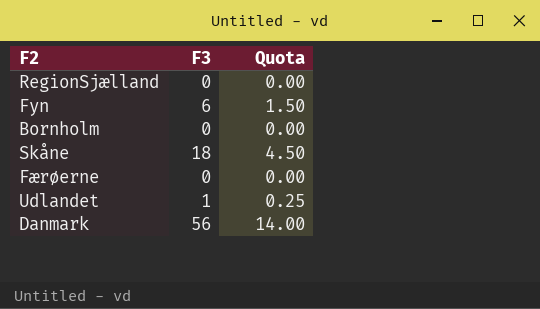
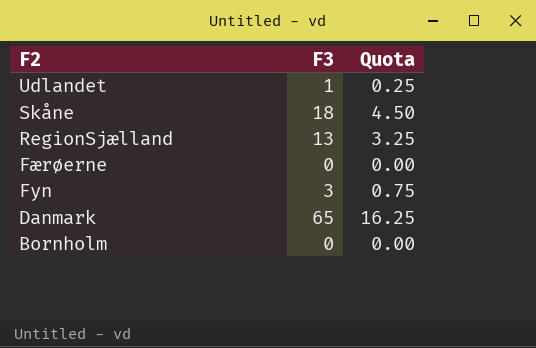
row order: none -> F2 descending
RegionSjælland | F3: 0 -> 13
RegionSjælland | Quota: 0.00 -> 3.25
Fyn | F3: 6 -> 3
Fyn | Quota: 1.50 -> 0.75
Danmark | F3: 56 -> 65
Danmark | Quota: 14.00 -> 16.25

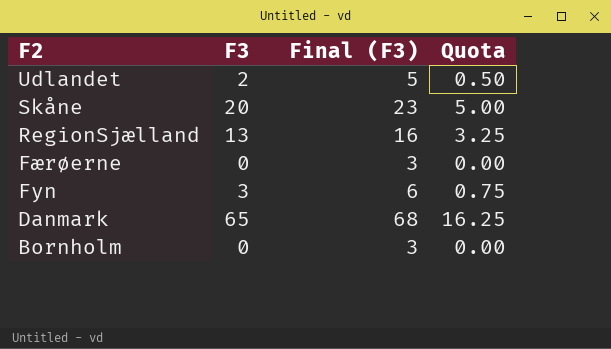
column Final (F3) | formula: none -> [F3] + 3
Udlandet | F3: 1 -> 2
Udlandet | Quota: 0.25 -> 0.50
Skåne | F3: 18 -> 20
Skåne | Quota: 4.50 -> 5.00

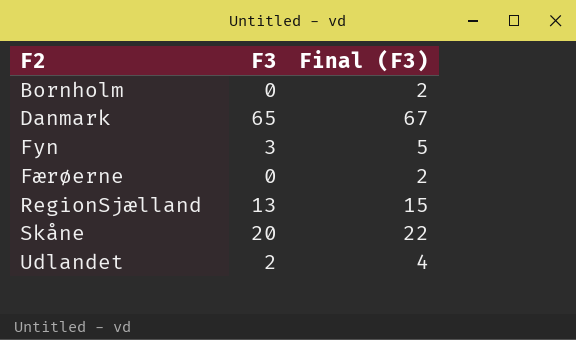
row order: F2 descending -> F2 ascending
column Quota | formula: [F3] * 0.25 -> none
column Final (F3) | formula: [F3] + 3 -> [F3] + 2

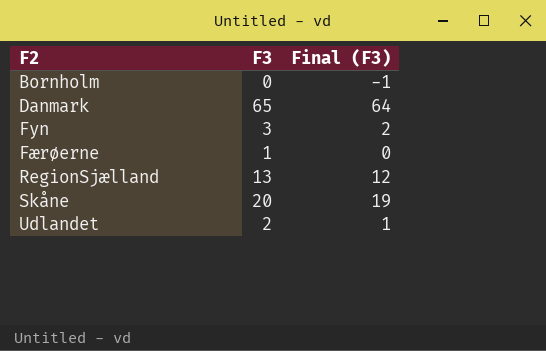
column Final (F3) | formula: [F3] + 2 -> [F3] - 1
Færøerne | F3: 0 -> 1

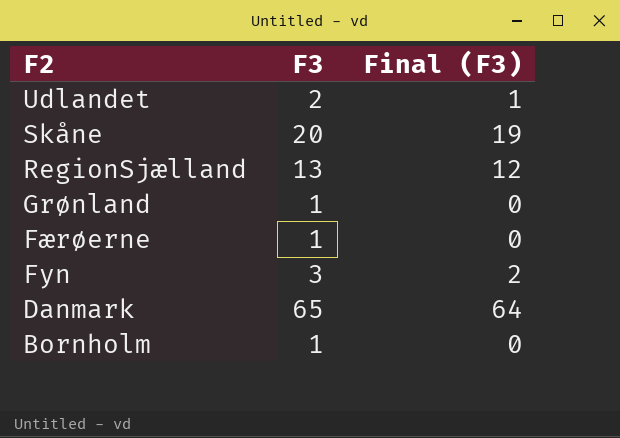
row order: F2 ascending -> F2 descending
row Grønland: none -> 1 | 0
Bornholm | F3: 0 -> 1
Bornholm | Final (F3): -1 -> 0

